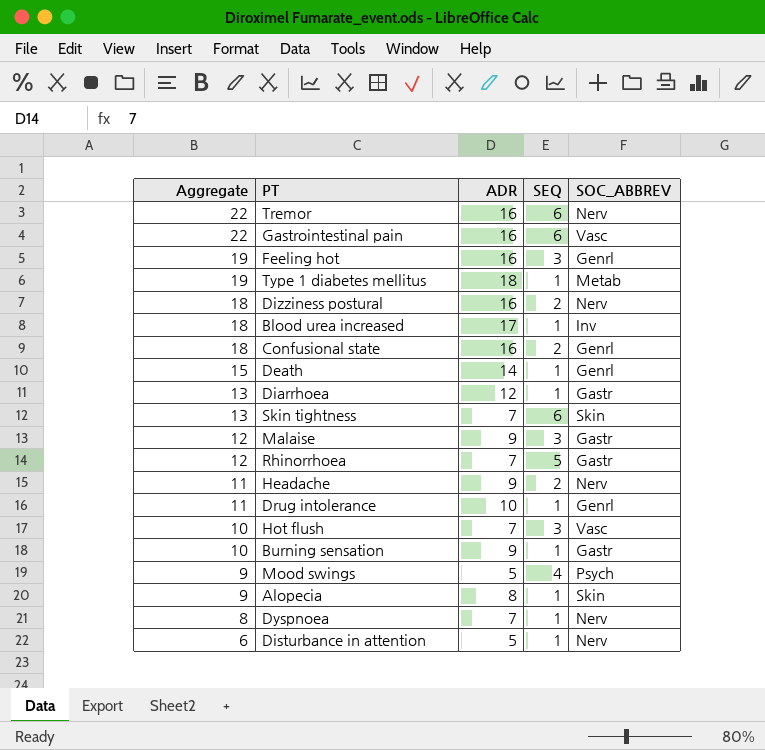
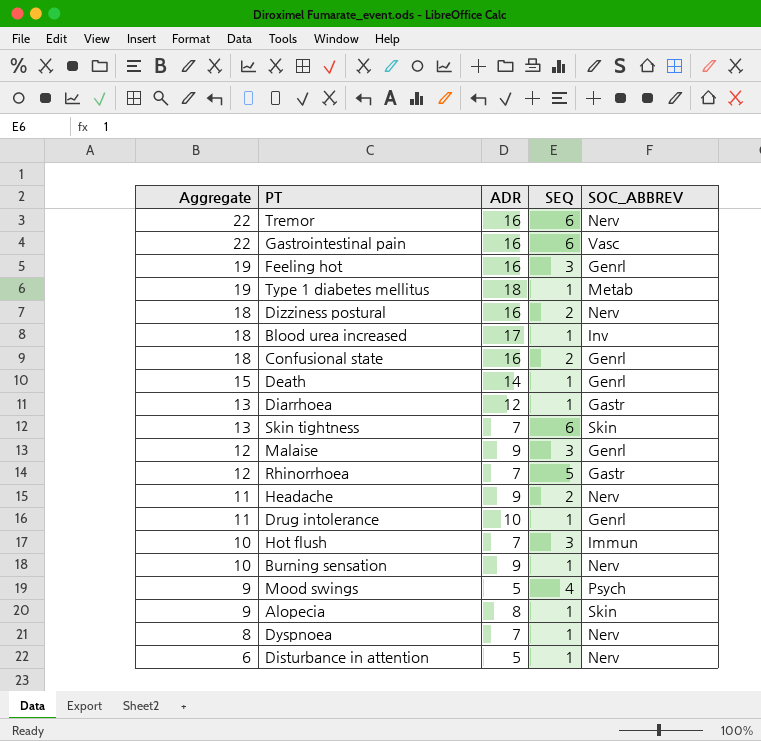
Malaise | SOC_ABBREV: Gastr -> Genrl
Hot flush | SOC_ABBREV: Vasc -> Immun
Burning sensation | SOC_ABBREV: Gastr -> Nerv

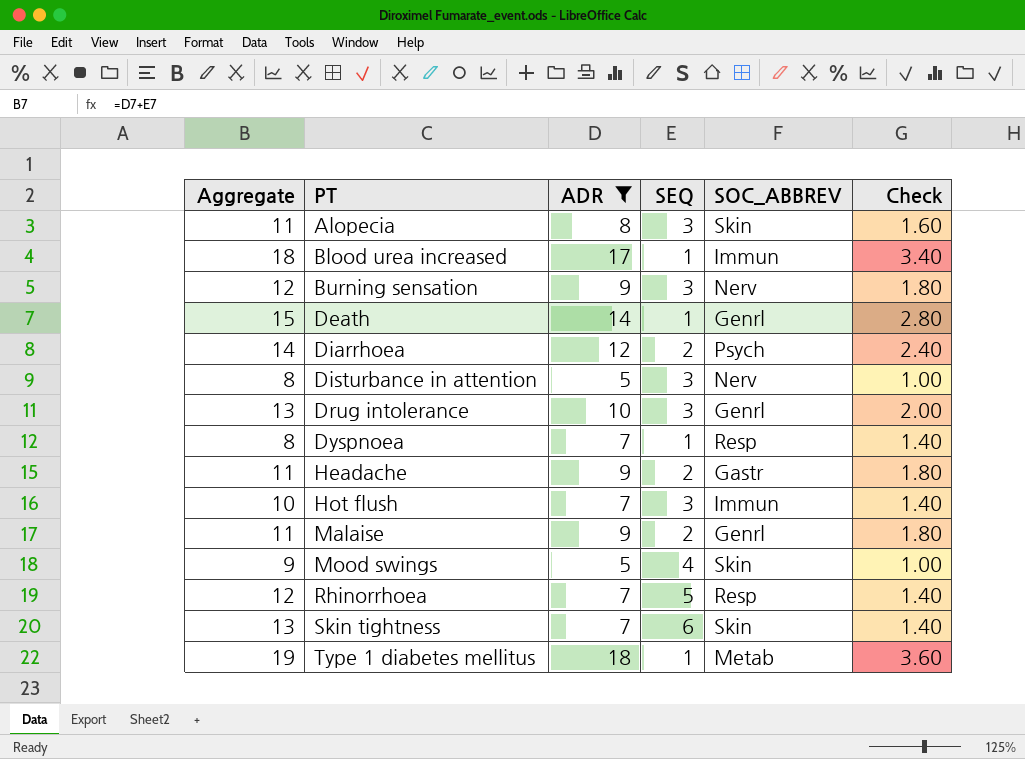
filter: none -> ADR != 16
row order: Aggregate descending -> PT ascending
column Check | formula: none -> [ADR] * 0.2
Alopecia | Aggregate: 9 -> 11
Alopecia | SEQ: 1 -> 3
Blood urea increased | SOC_ABBREV: Inv -> Immun
Burning sensation | Aggregate: 10 -> 12
Burning sensation | SEQ: 1 -> 3
Diarrhoea | Aggregate: 13 -> 14
Diarrhoea | SEQ: 1 -> 2
Diarrhoea | SOC_ABBREV: Gastr -> Psych
Disturbance in attention | Aggregate: 6 -> 8
Disturbance in attention | SEQ: 1 -> 3
Drug intolerance | Aggregate: 11 -> 13
Drug intolerance | SEQ: 1 -> 3
Dyspnoea | SOC_ABBREV: Nerv -> Resp
Headache | SOC_ABBREV: Nerv -> Gastr
Malaise | Aggregate: 12 -> 11
Malaise | SEQ: 3 -> 2
Mood swings | SOC_ABBREV: Psych -> Skin
Rhinorrhoea | SOC_ABBREV: Gastr -> Resp

